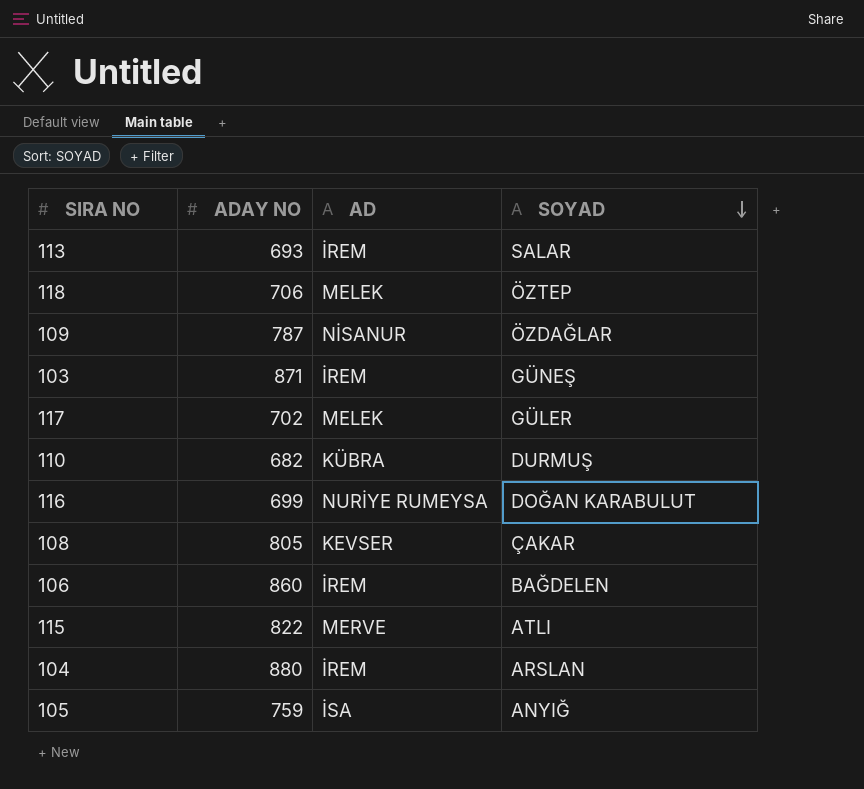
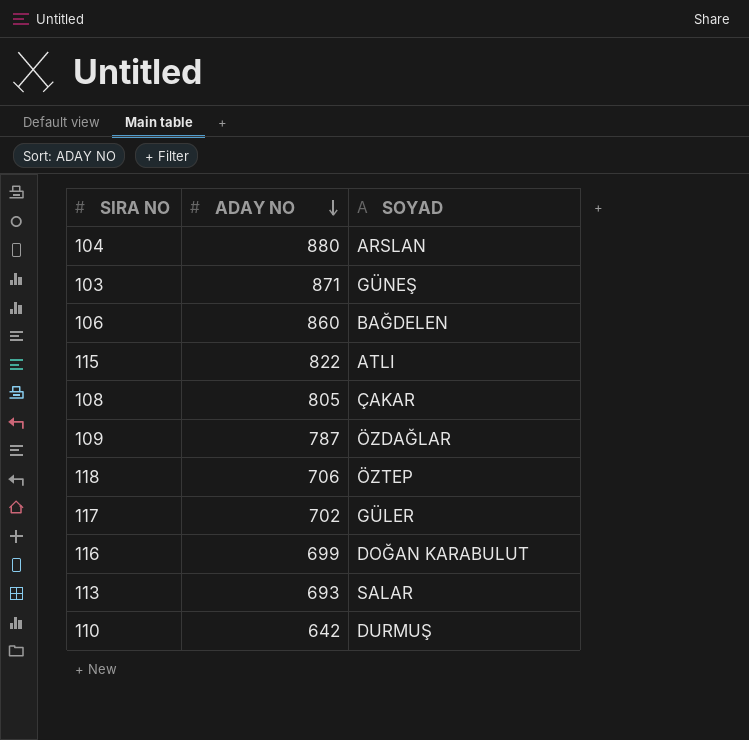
row order: SOYAD descending -> ADAY NO descending
column AD | position: 3 -> none
row 105: 759 | İSA | ANYIĞ -> none
110 | ADAY NO: 682 -> 642

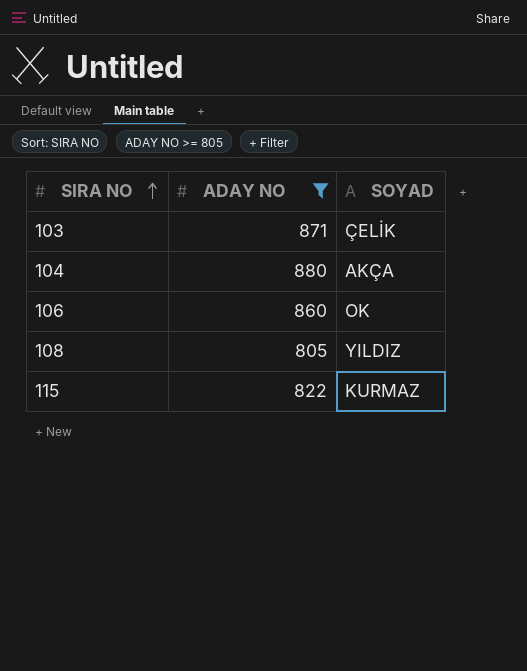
filter: none -> ADAY NO >= 805
row order: ADAY NO descending -> SIRA NO ascending
103 | SOYAD: GÜNEŞ -> ÇELİK
104 | SOYAD: ARSLAN -> AKÇA
106 | SOYAD: BAĞDELEN -> OK
108 | SOYAD: ÇAKAR -> YILDIZ
115 | SOYAD: ATLI -> KURMAZ

